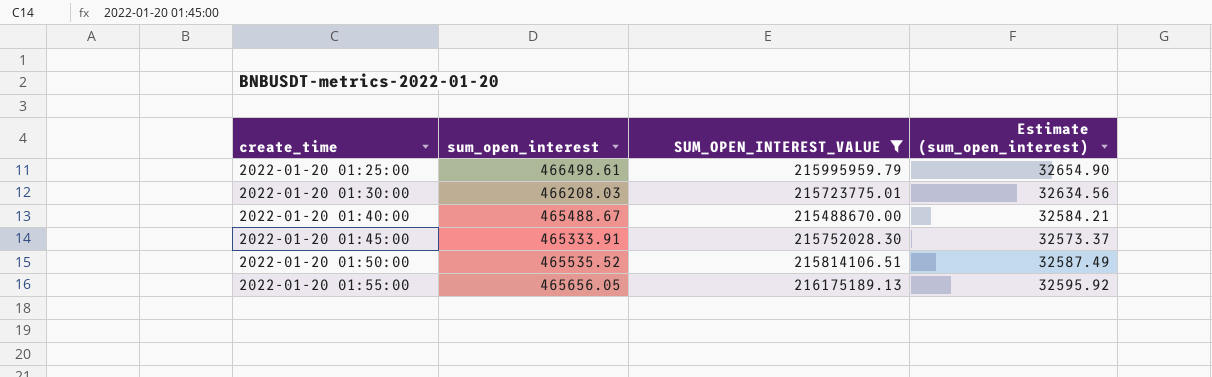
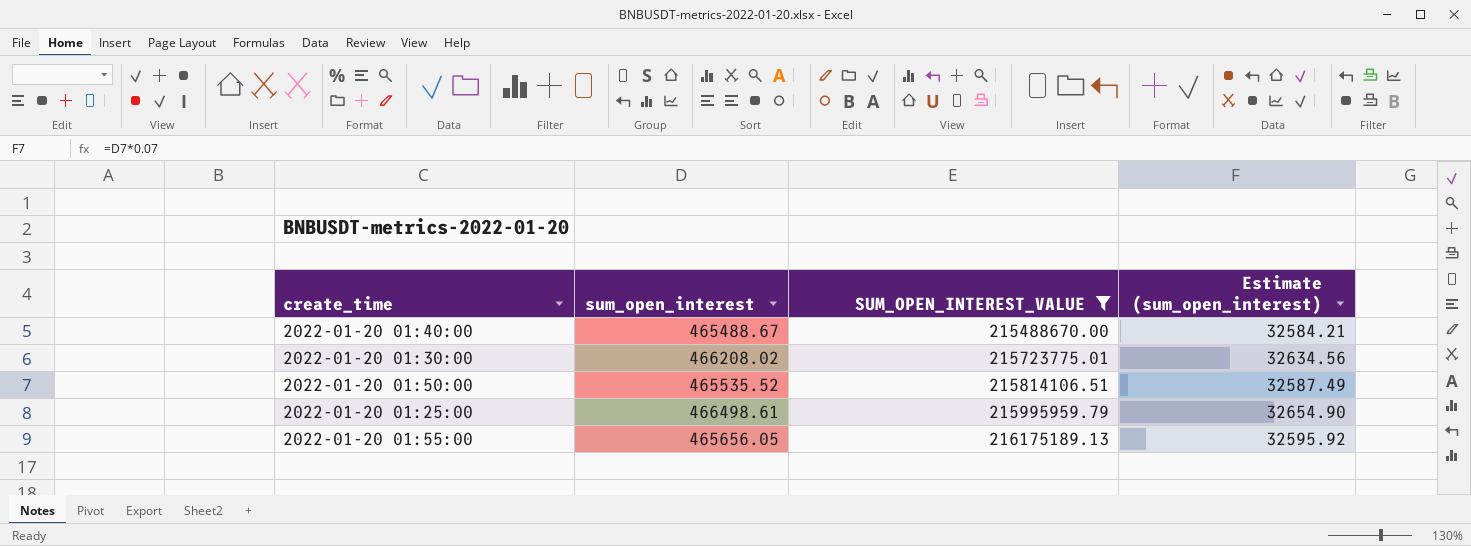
row order: create_time ascending -> SUM_OPEN_INTEREST_VALUE ascending
row 2022-01-20 01:45:00: 465333.91 | 215752028.30 | 32573.37 -> none
2022-01-20 01:30:00 | sum_open_interest: 466208.03 -> 466208.02

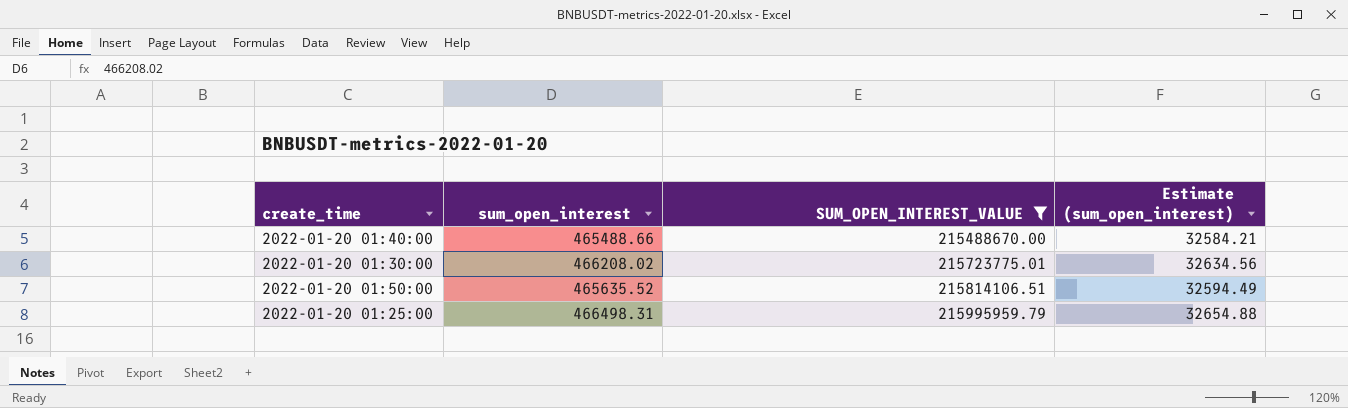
row 2022-01-20 01:55:00: 465656.05 | 216175189.13 | 32595.92 -> none
2022-01-20 01:40:00 | sum_open_interest: 465488.67 -> 465488.66
2022-01-20 01:50:00 | sum_open_interest: 465535.52 -> 465635.52
2022-01-20 01:50:00 | Estimate (sum_open_interest): 32587.49 -> 32594.49
2022-01-20 01:25:00 | sum_open_interest: 466498.61 -> 466498.31
2022-01-20 01:25:00 | Estimate (sum_open_interest): 32654.90 -> 32654.88

